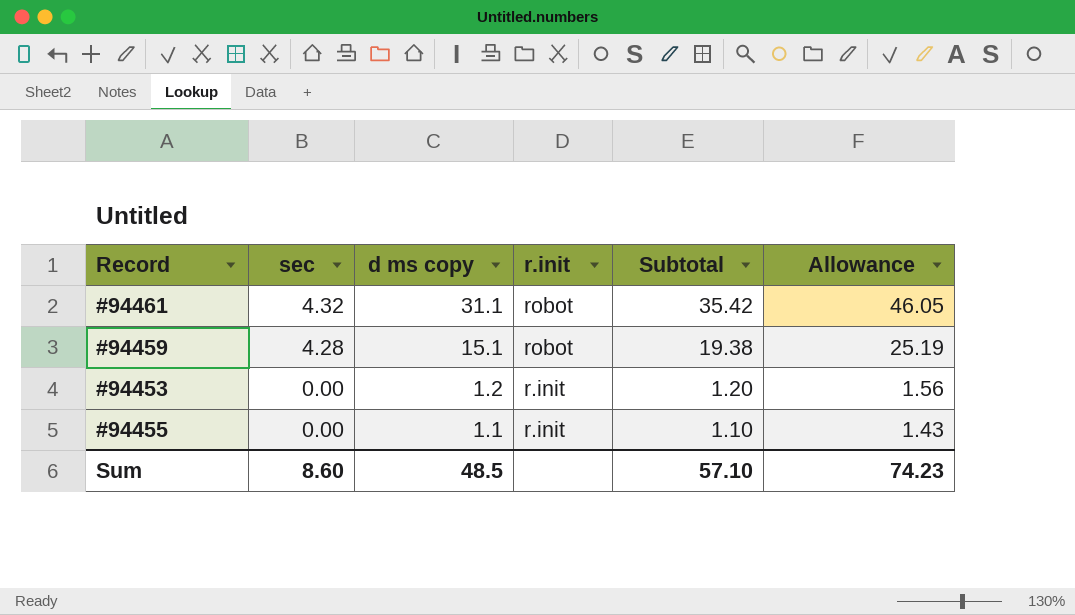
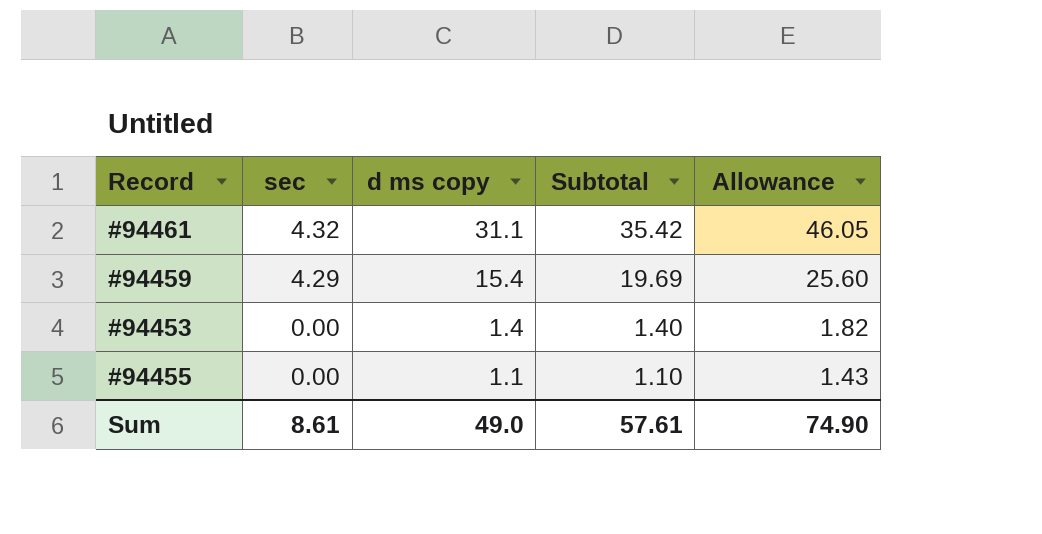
column r.init | position: 4 -> none
#94459 | sec: 4.28 -> 4.29
#94459 | d ms copy: 15.1 -> 15.4
#94459 | Subtotal: 19.38 -> 19.69
#94459 | Allowance: 25.19 -> 25.60
#94453 | d ms copy: 1.2 -> 1.4
#94453 | Subtotal: 1.20 -> 1.40
#94453 | Allowance: 1.56 -> 1.82
Sum | sec: 8.60 -> 8.61
Sum | d ms copy: 48.5 -> 49.0
Sum | Subtotal: 57.10 -> 57.61
Sum | Allowance: 74.23 -> 74.90

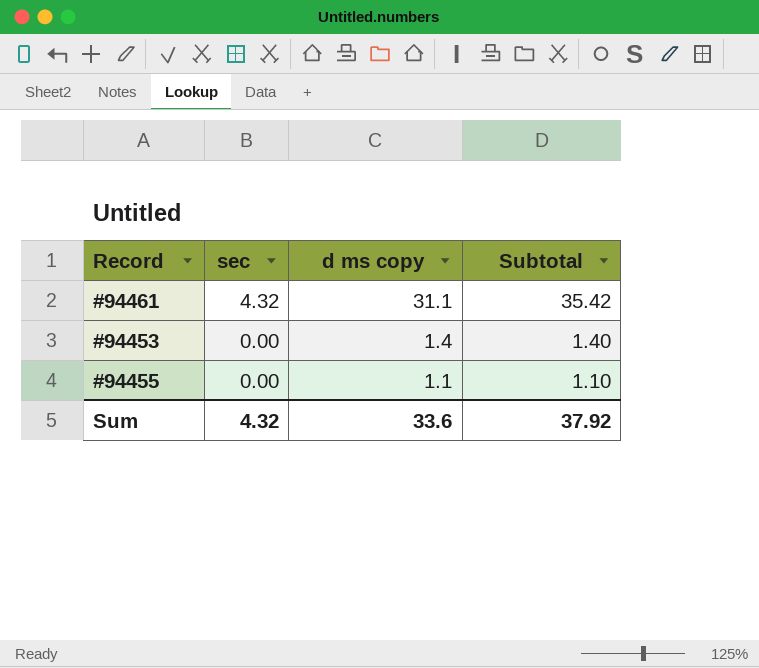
column Allowance | formula: [Subtotal] * 1.3 -> none
row #94459: 4.29 | 15.4 | 19.69 | 25.60 -> none
Sum | sec: 8.61 -> 4.32
Sum | d ms copy: 49.0 -> 33.6
Sum | Subtotal: 57.61 -> 37.92

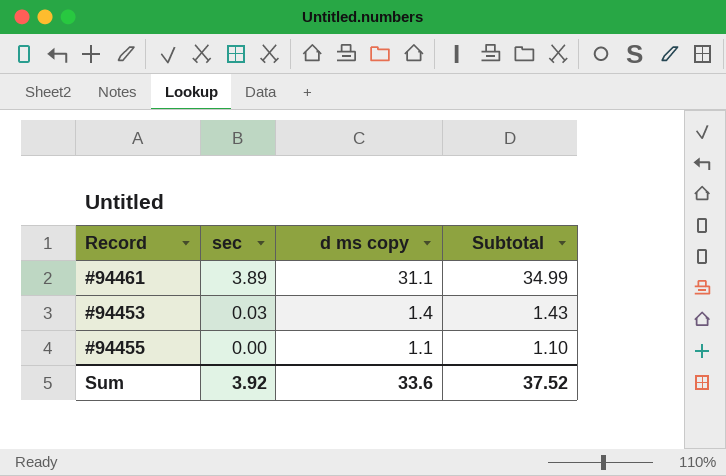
#94461 | sec: 4.32 -> 3.89
#94461 | Subtotal: 35.42 -> 34.99
#94453 | sec: 0.00 -> 0.03
#94453 | Subtotal: 1.40 -> 1.43
Sum | sec: 4.32 -> 3.92
Sum | Subtotal: 37.92 -> 37.52

